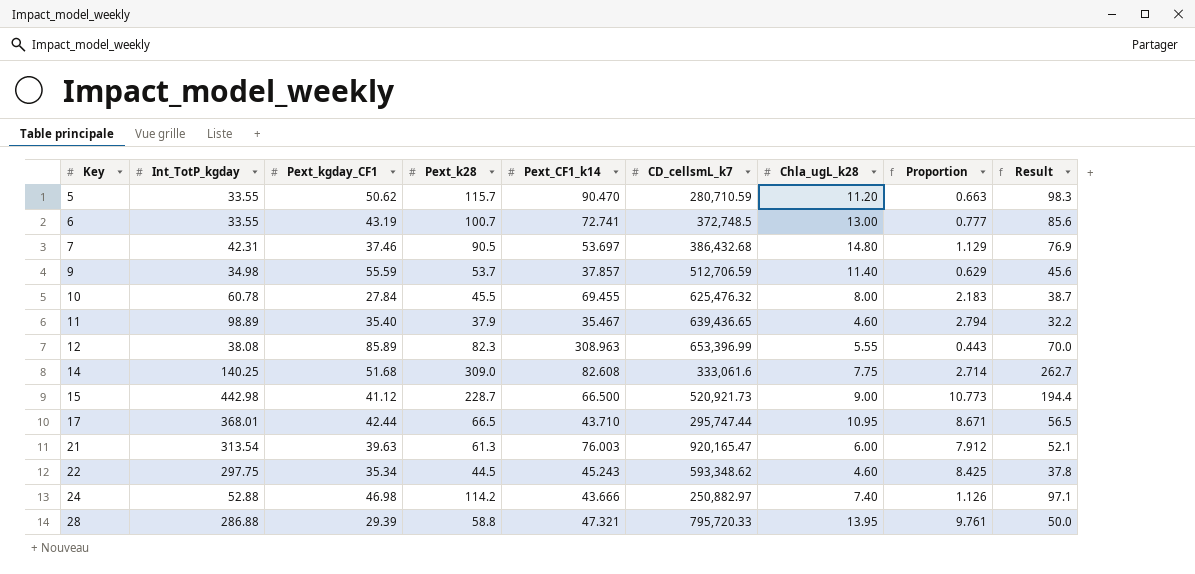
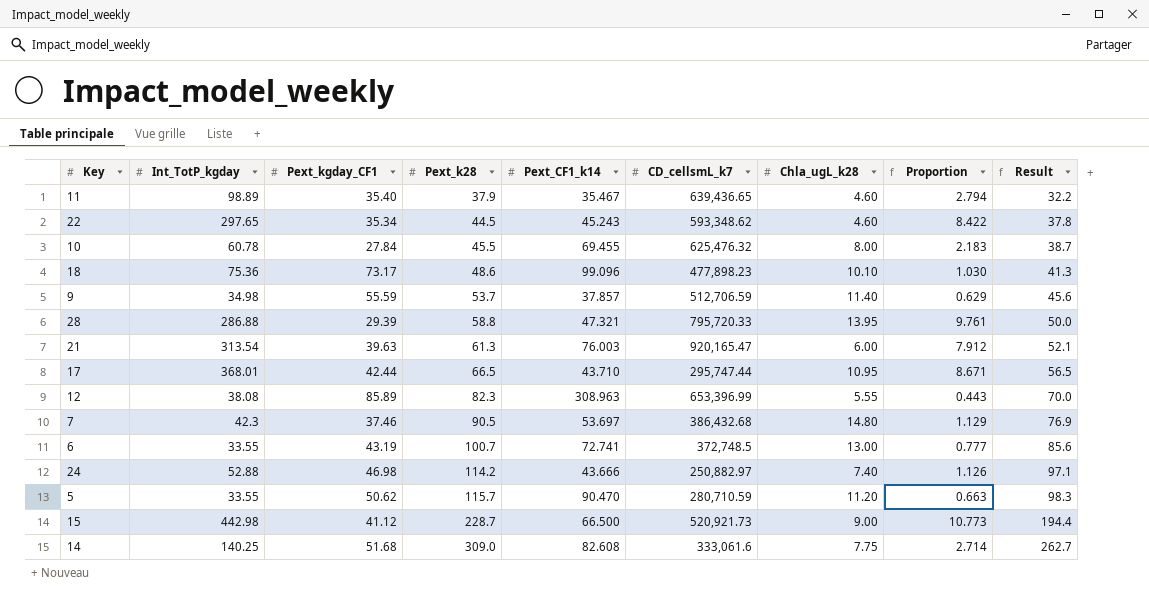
row order: Key ascending -> Pext_k28 ascending
22 | Int_TotP_kgday: 297.75 -> 297.65
22 | Proportion: 8.425 -> 8.422
row 18: none -> 75.36 | 73.17 | 48.6 | 99.096 | 477,898.23 | 10.10 | 1.030 | 41.3
7 | Int_TotP_kgday: 42.31 -> 42.3

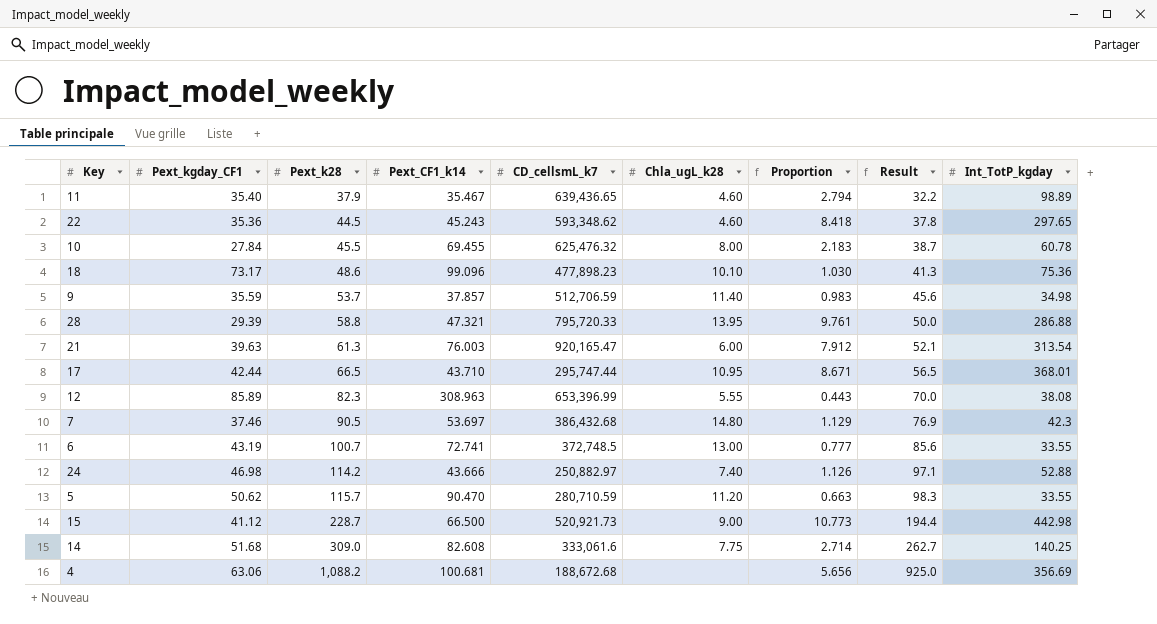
column Int_TotP_kgday | position: 2 -> 9
22 | Pext_kgday_CF1: 35.34 -> 35.36
22 | Proportion: 8.422 -> 8.418
9 | Pext_kgday_CF1: 55.59 -> 35.59
9 | Proportion: 0.629 -> 0.983
row 4: none -> 63.06 | 1,088.2 | 100.681 | 188,672.68 | none | 5.656 | 925.0 | 356.69

